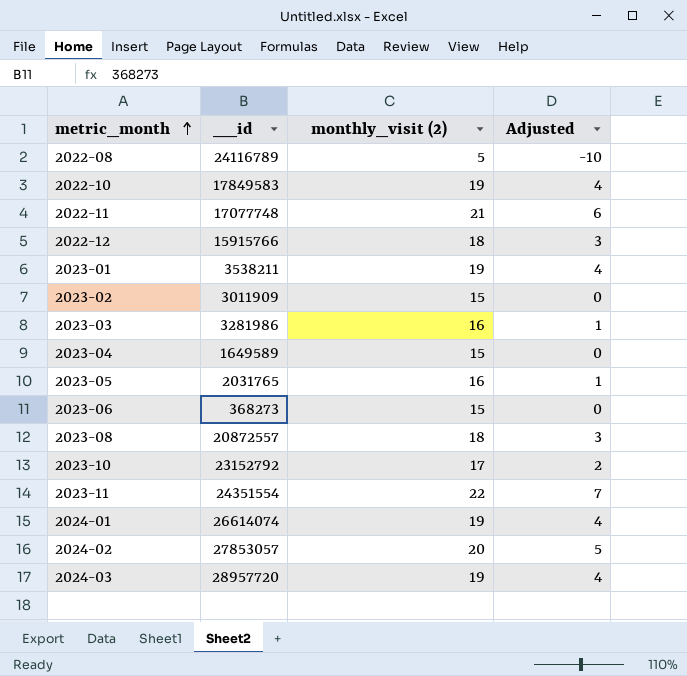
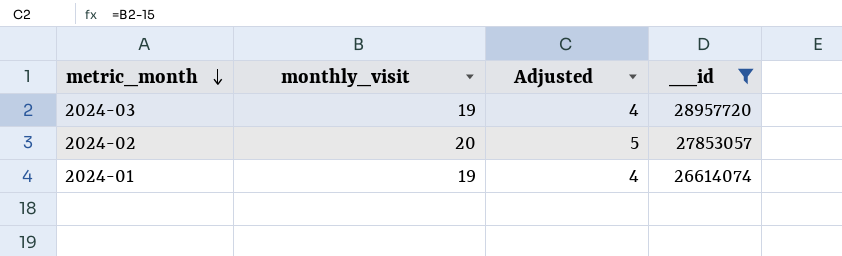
filter: none -> __id >= 26614074
row order: metric_month ascending -> metric_month descending
column name: monthly_visit (2) -> monthly_visit
column __id | position: 2 -> 4

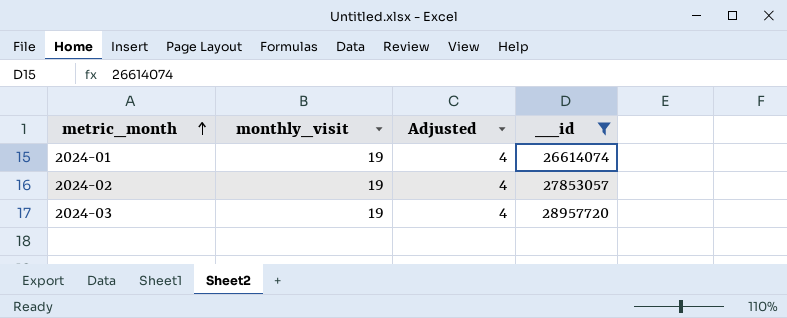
row order: metric_month descending -> metric_month ascending
2024-02 | monthly_visit: 20 -> 19
2024-02 | Adjusted: 5 -> 4

